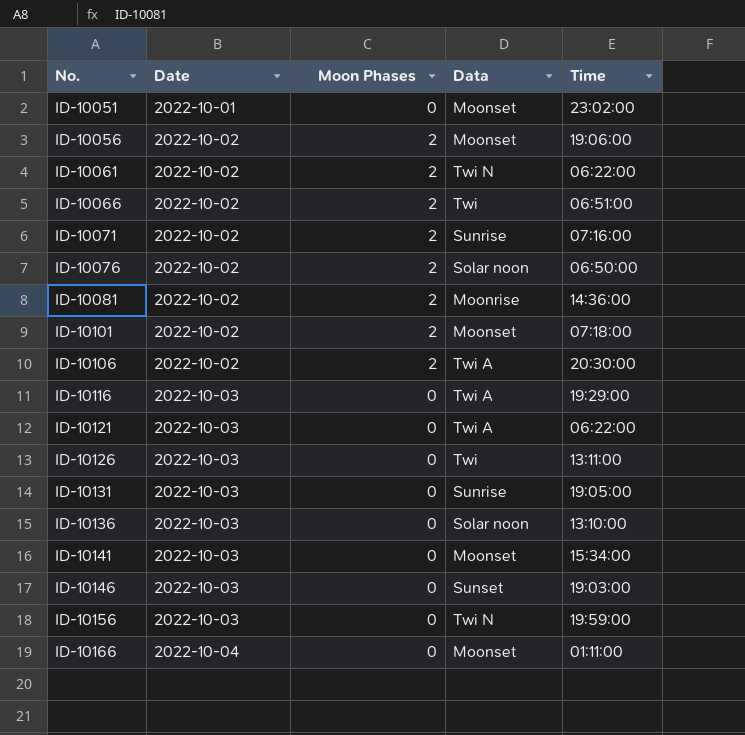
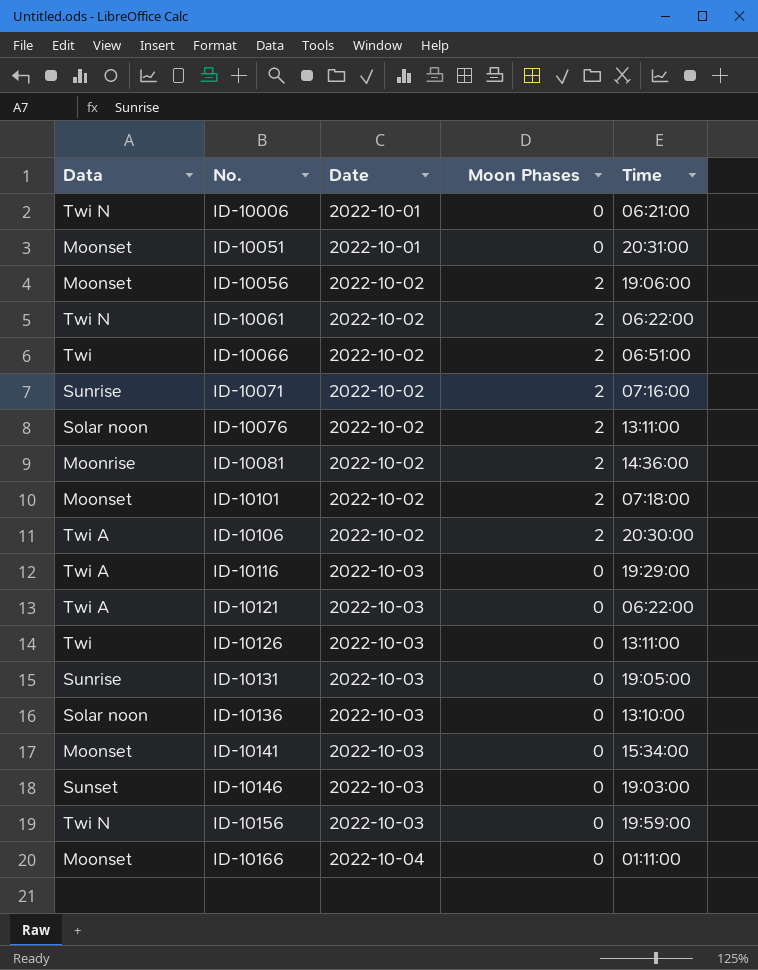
column Data | position: 4 -> 1
row ID-10006: none -> Twi N | 2022-10-01 | 0 | 06:21:00
ID-10051 | Time: 23:02:00 -> 20:31:00
ID-10076 | Time: 06:50:00 -> 13:11:00

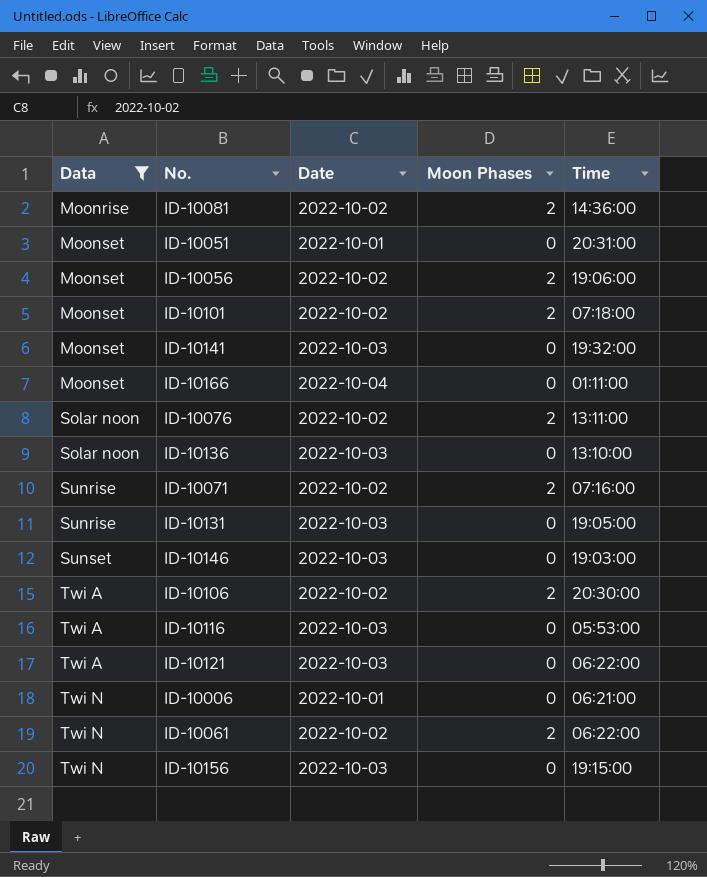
filter: none -> Data != Twi
row order: No. ascending -> Data ascending
ID-10141 | Time: 15:34:00 -> 19:32:00
ID-10116 | Time: 19:29:00 -> 05:53:00
ID-10156 | Time: 19:59:00 -> 19:15:00

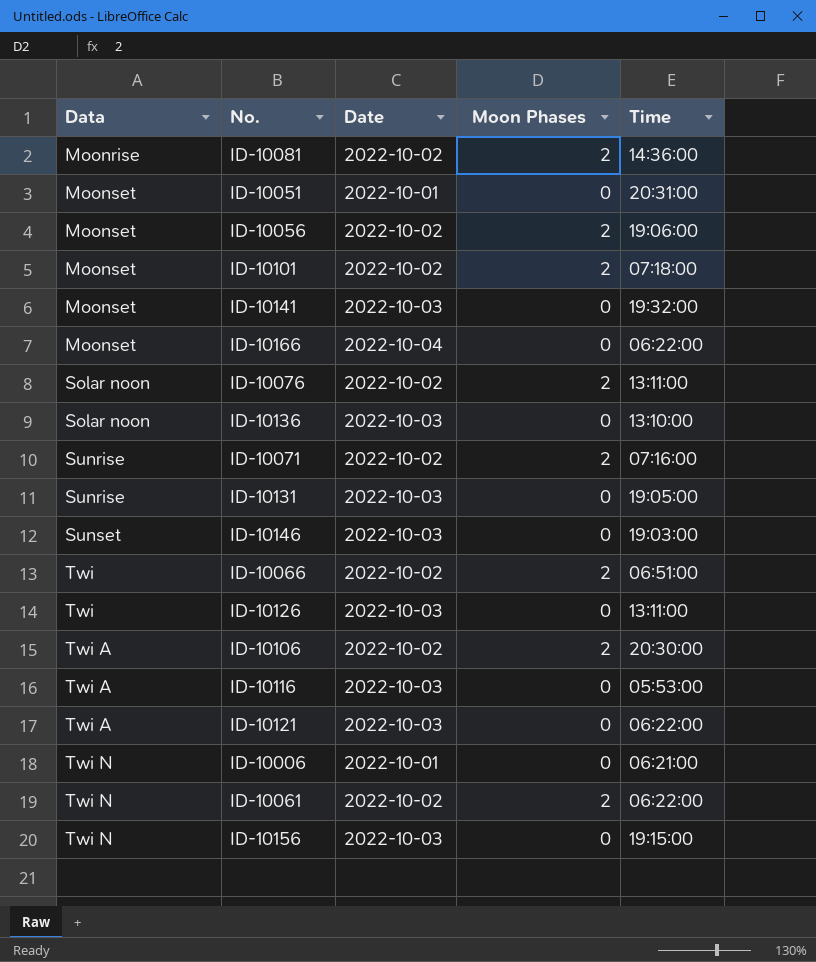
filter: Data != Twi -> none
ID-10166 | Time: 01:11:00 -> 06:22:00

